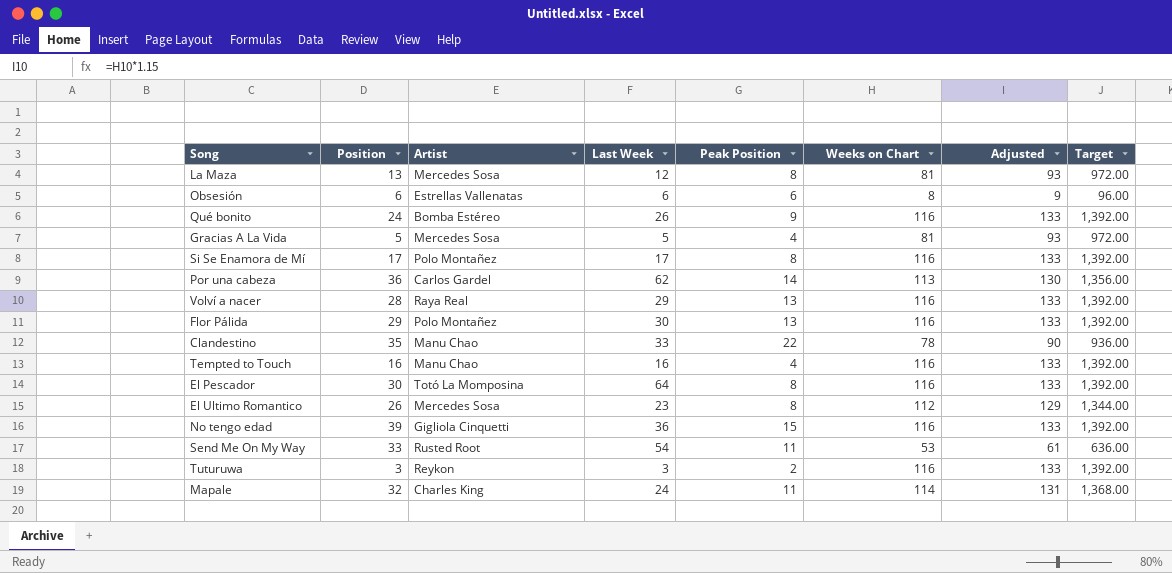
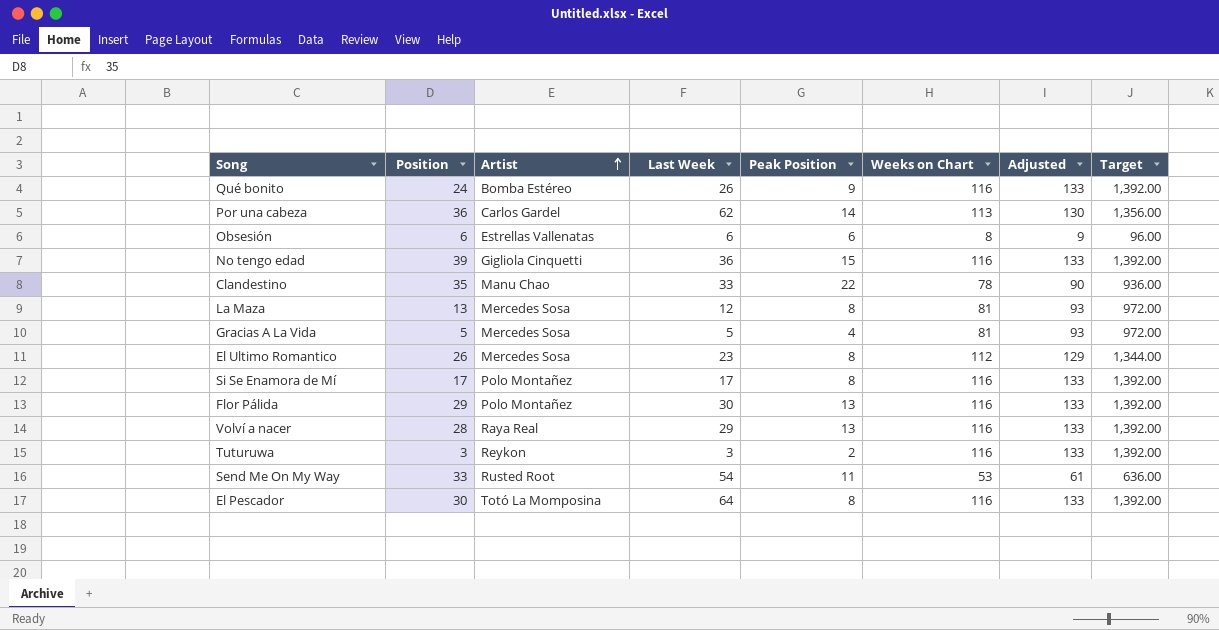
row order: none -> Artist ascending
row Tempted to Touch: 16 | Manu Chao | 16 | 4 | 116 | 133 | 1,392.00 -> none
row Mapale: 32 | Charles King | 24 | 11 | 114 | 131 | 1,368.00 -> none

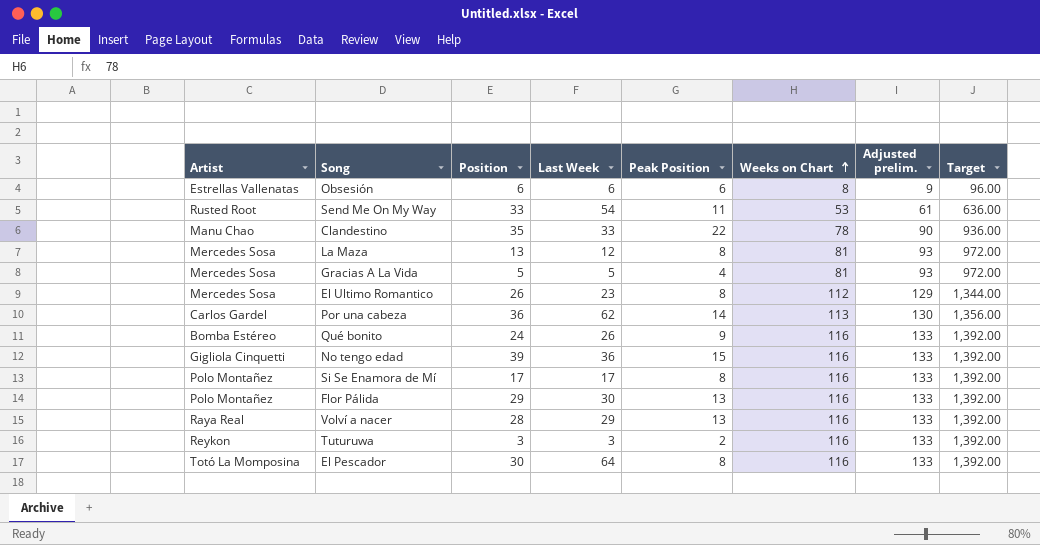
row order: Artist ascending -> Weeks on Chart ascending
column Artist | position: 3 -> 1
column name: Adjusted -> Adjusted prelim.

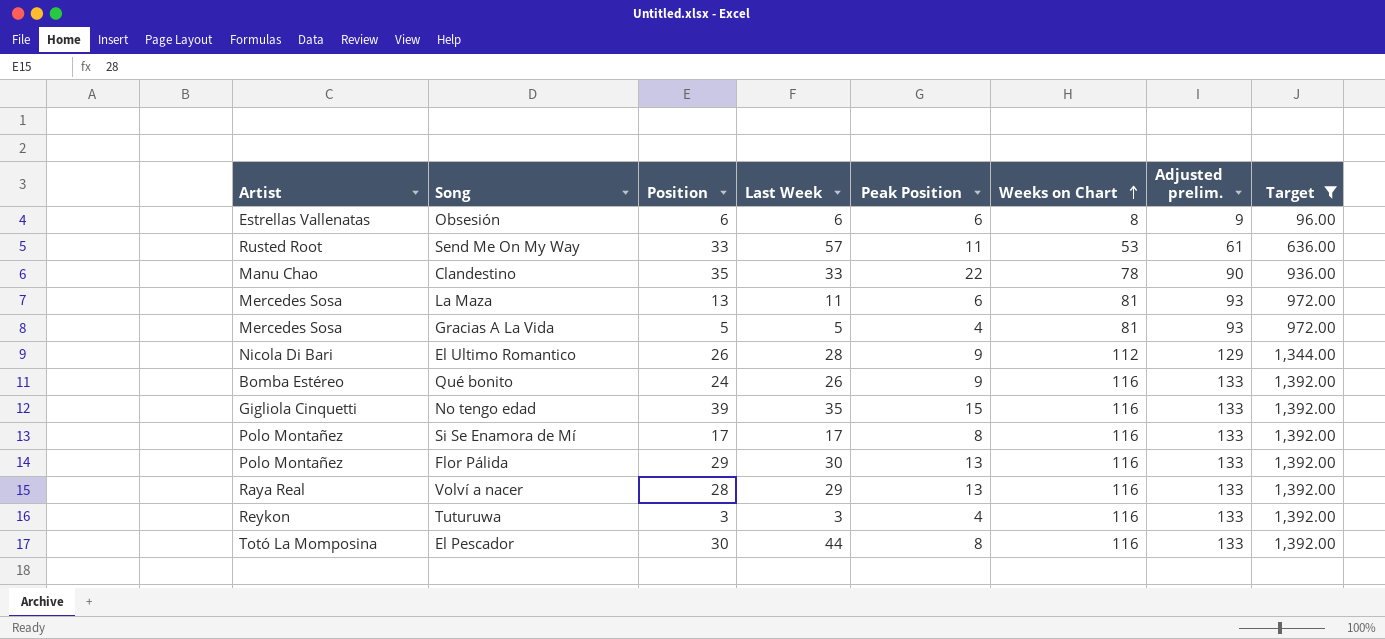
filter: none -> Target != 1,356.00
Send Me On My Way | Last Week: 54 -> 57
La Maza | Last Week: 12 -> 11
La Maza | Peak Position: 8 -> 6
El Ultimo Romantico | Artist: Mercedes Sosa -> Nicola Di Bari
El Ultimo Romantico | Last Week: 23 -> 28
El Ultimo Romantico | Peak Position: 8 -> 9
No tengo edad | Last Week: 36 -> 35
Tuturuwa | Peak Position: 2 -> 4
El Pescador | Last Week: 64 -> 44

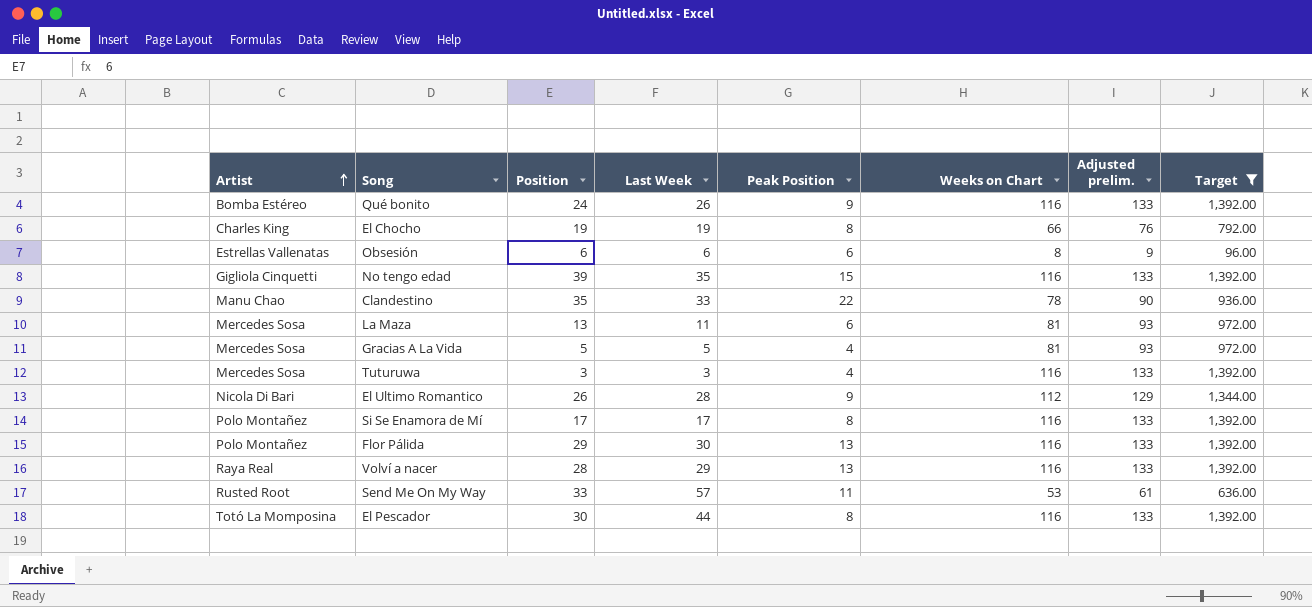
row order: Weeks on Chart ascending -> Artist ascending
row El Chocho: none -> Charles King | 19 | 19 | 8 | 66 | 76 | 792.00
Tuturuwa | Artist: Reykon -> Mercedes Sosa

